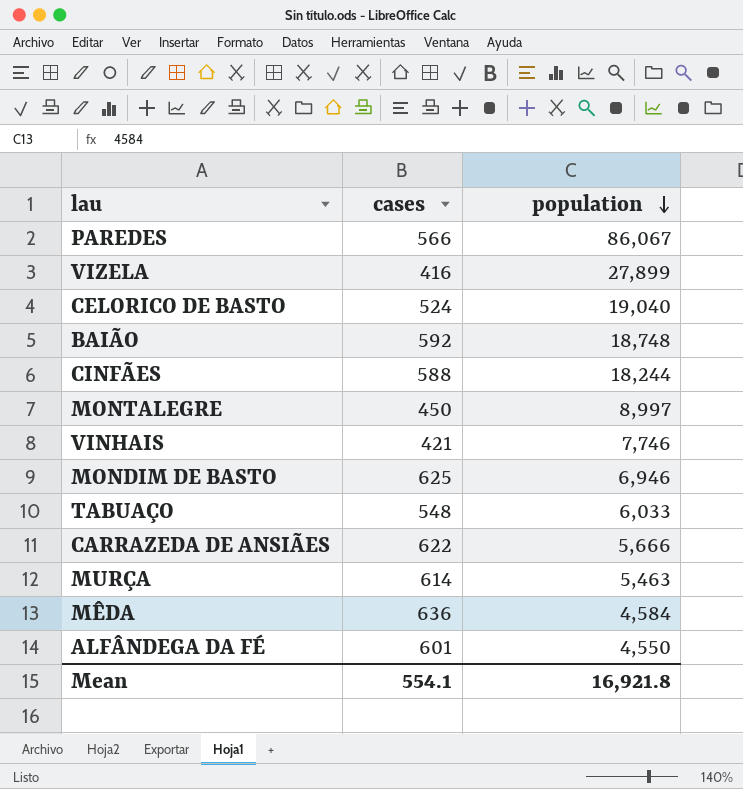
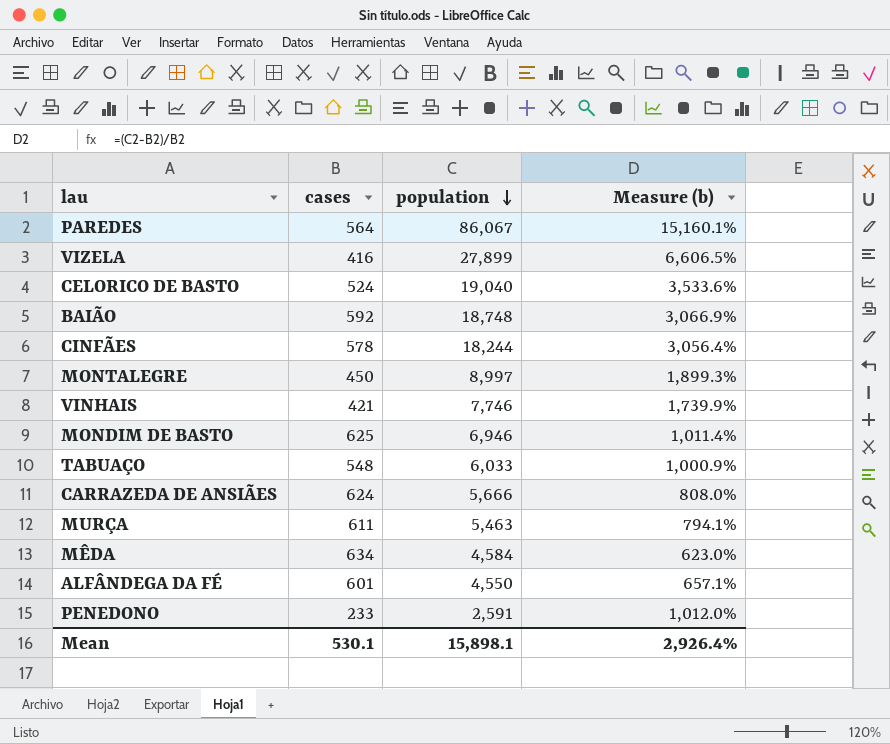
column Measure (b) | formula: none -> ([population] - [cases]) / [cases]
PAREDES | cases: 566 -> 564
CINFÃES | cases: 588 -> 578
CARRAZEDA DE ANSIÃES | cases: 622 -> 624
MURÇA | cases: 614 -> 611
MÊDA | cases: 636 -> 634
row PENEDONO: none -> 233 | 2,591 | 1,012.0%
Mean | cases: 554.1 -> 530.1
Mean | population: 16,921.8 -> 15,898.1

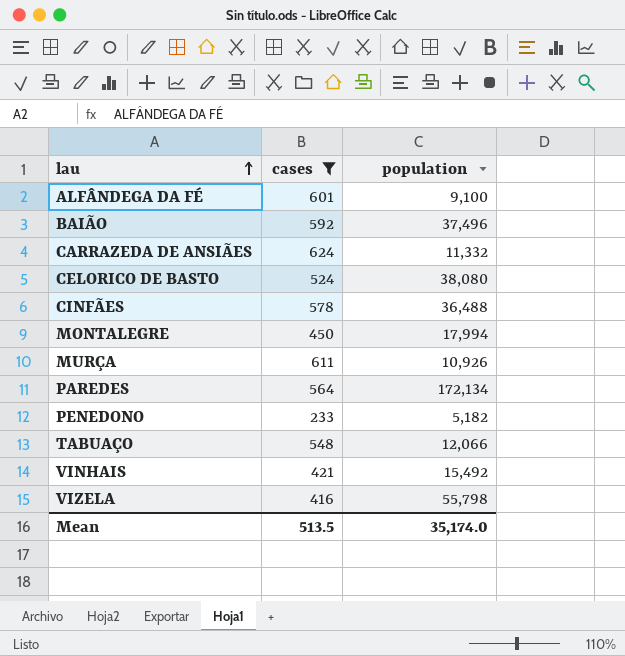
filter: none -> cases <= 624
row order: population descending -> lau ascending
column Measure (b) | formula: ([population] - [cases]) / [cases] -> none
ALFÂNDEGA DA FÉ | population: 4,550 -> 9,100
BAIÃO | population: 18,748 -> 37,496
CARRAZEDA DE ANSIÃES | population: 5,666 -> 11,332
CELORICO DE BASTO | population: 19,040 -> 38,080
CINFÃES | population: 18,244 -> 36,488
MONTALEGRE | population: 8,997 -> 17,994
MURÇA | population: 5,463 -> 10,926
PAREDES | population: 86,067 -> 172,134
PENEDONO | population: 2,591 -> 5,182
TABUAÇO | population: 6,033 -> 12,066
VINHAIS | population: 7,746 -> 15,492
VIZELA | population: 27,899 -> 55,798
Mean | cases: 530.1 -> 513.5
Mean | population: 15,898.1 -> 35,174.0

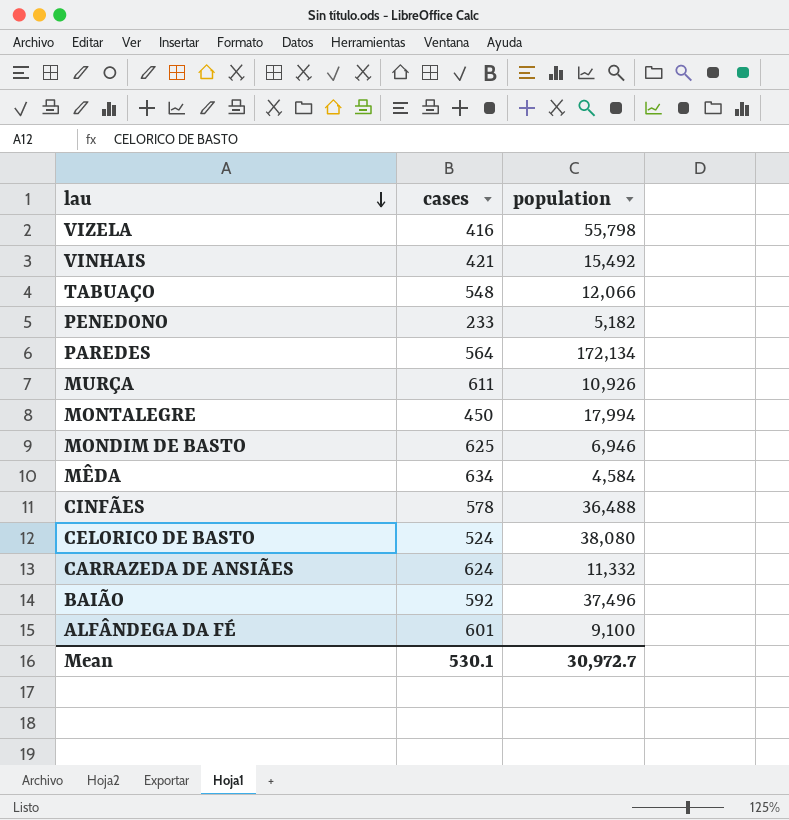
filter: cases <= 624 -> none
row order: lau ascending -> lau descending
Mean | cases: 513.5 -> 530.1
Mean | population: 35,174.0 -> 30,972.7

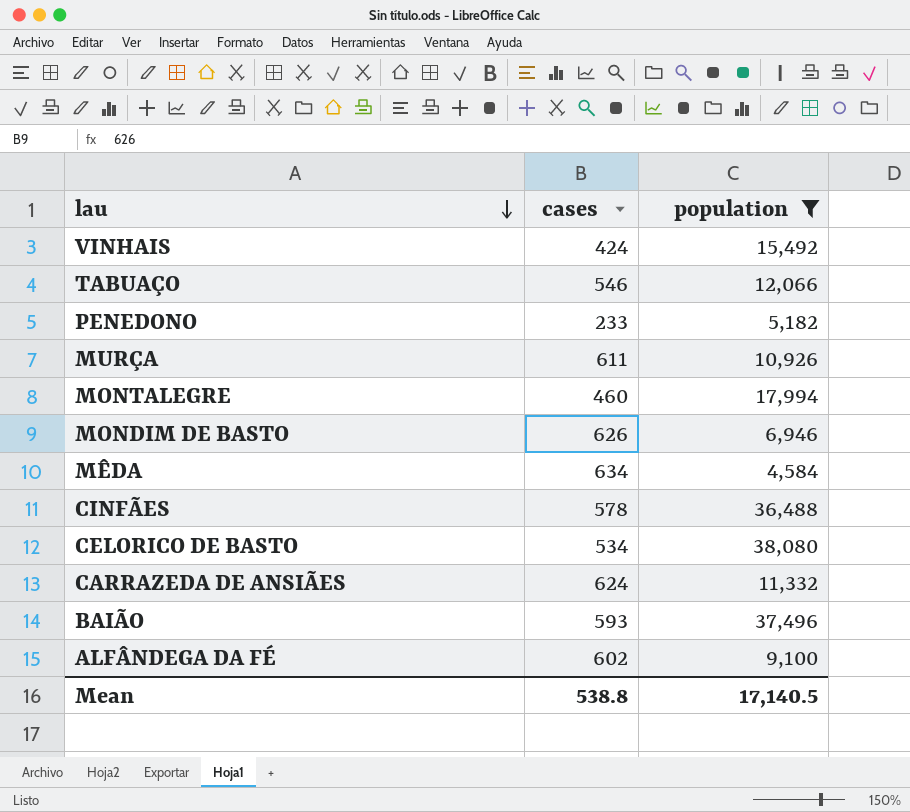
filter: none -> population <= 38,080
VINHAIS | cases: 421 -> 424
TABUAÇO | cases: 548 -> 546
MONTALEGRE | cases: 450 -> 460
MONDIM DE BASTO | cases: 625 -> 626
CELORICO DE BASTO | cases: 524 -> 534
BAIÃO | cases: 592 -> 593
ALFÂNDEGA DA FÉ | cases: 601 -> 602
Mean | cases: 530.1 -> 538.8
Mean | population: 30,972.7 -> 17,140.5

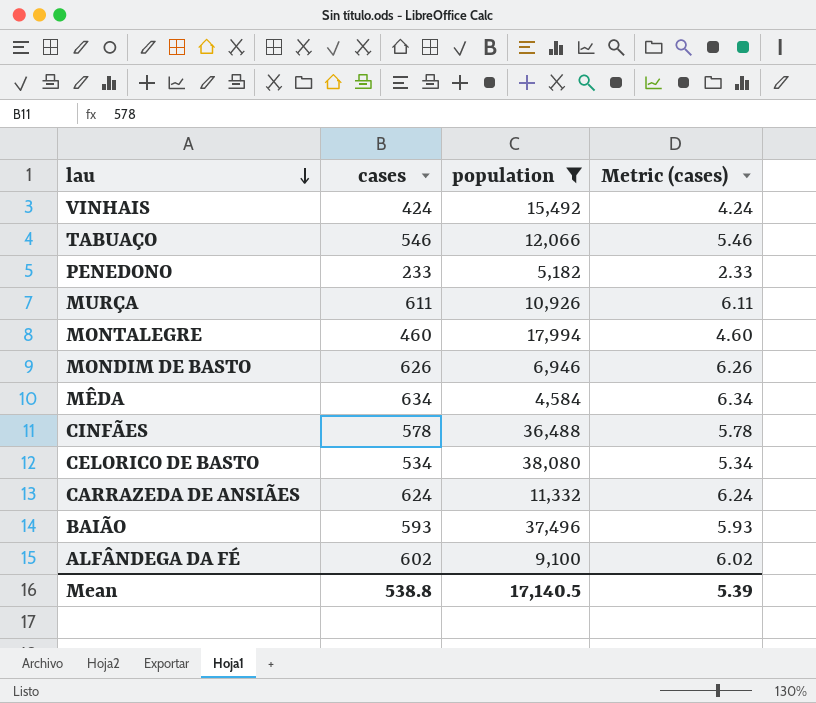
column Metric (cases) | formula: none -> [cases] * 0.01

